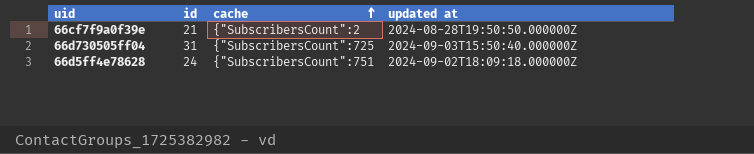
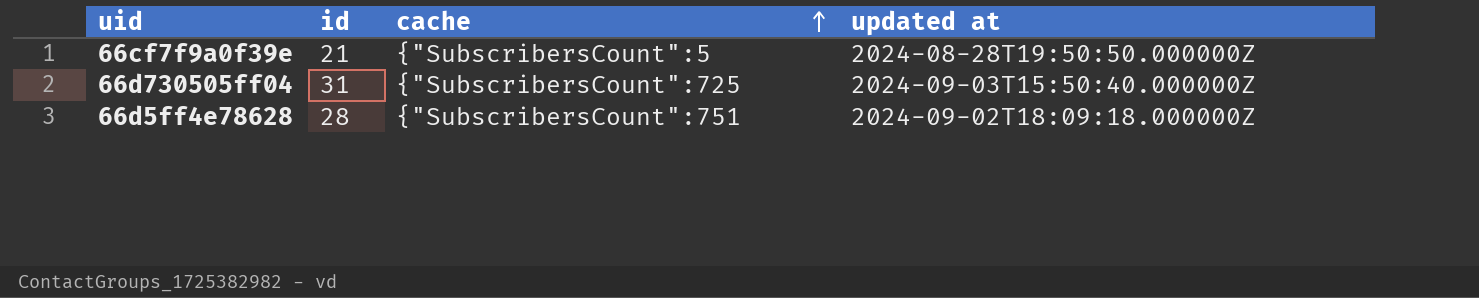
66cf7f9a0f39e | cache: {"SubscribersCount":2 -> {"SubscribersCount":5
66d5ff4e78628 | id: 24 -> 28

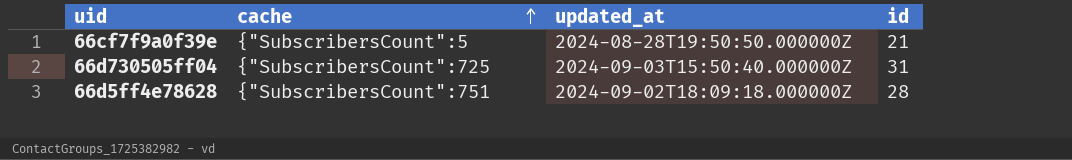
column name: updated at -> updated_at
column id | position: 2 -> 4

